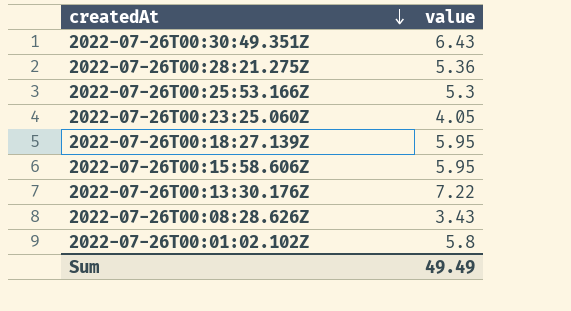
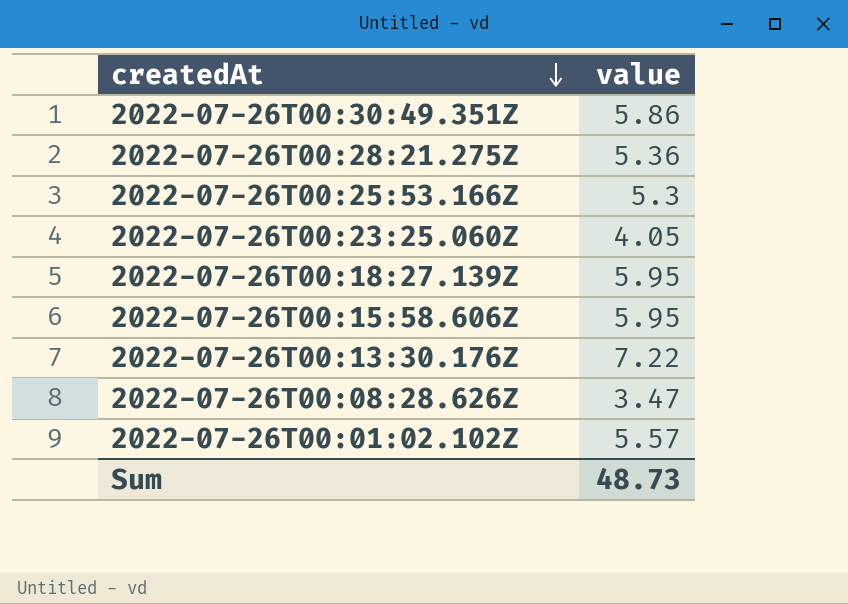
2022-07-26T00:30:49.351Z | value: 6.43 -> 5.86
2022-07-26T00:08:28.626Z | value: 3.43 -> 3.47
2022-07-26T00:01:02.102Z | value: 5.8 -> 5.57
Sum | value: 49.49 -> 48.73

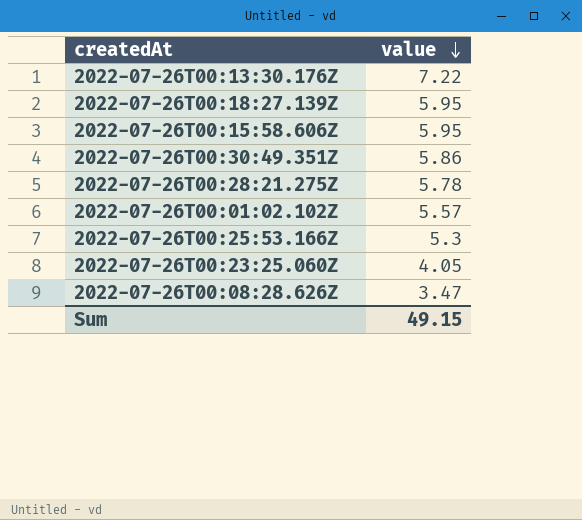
row order: createdAt descending -> value descending
2022-07-26T00:28:21.275Z | value: 5.36 -> 5.78
Sum | value: 48.73 -> 49.15

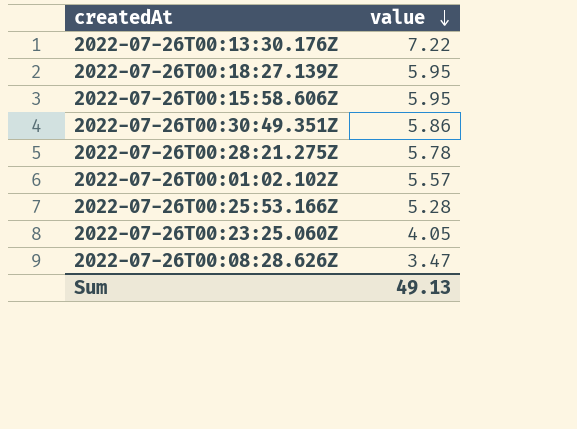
2022-07-26T00:25:53.166Z | value: 5.3 -> 5.28
Sum | value: 49.15 -> 49.13

